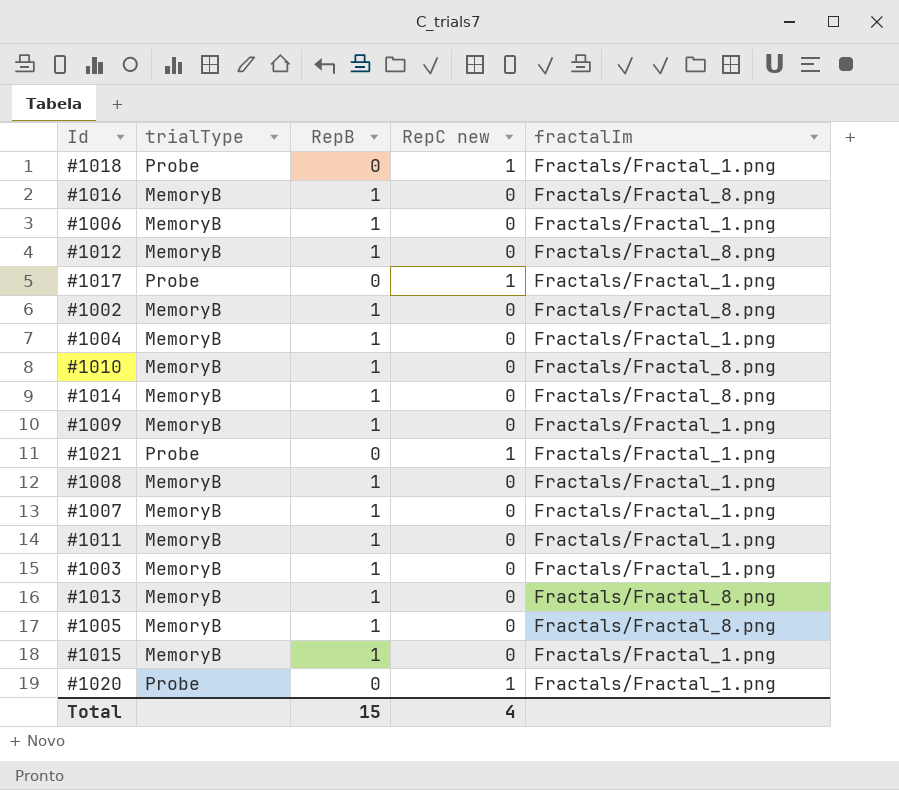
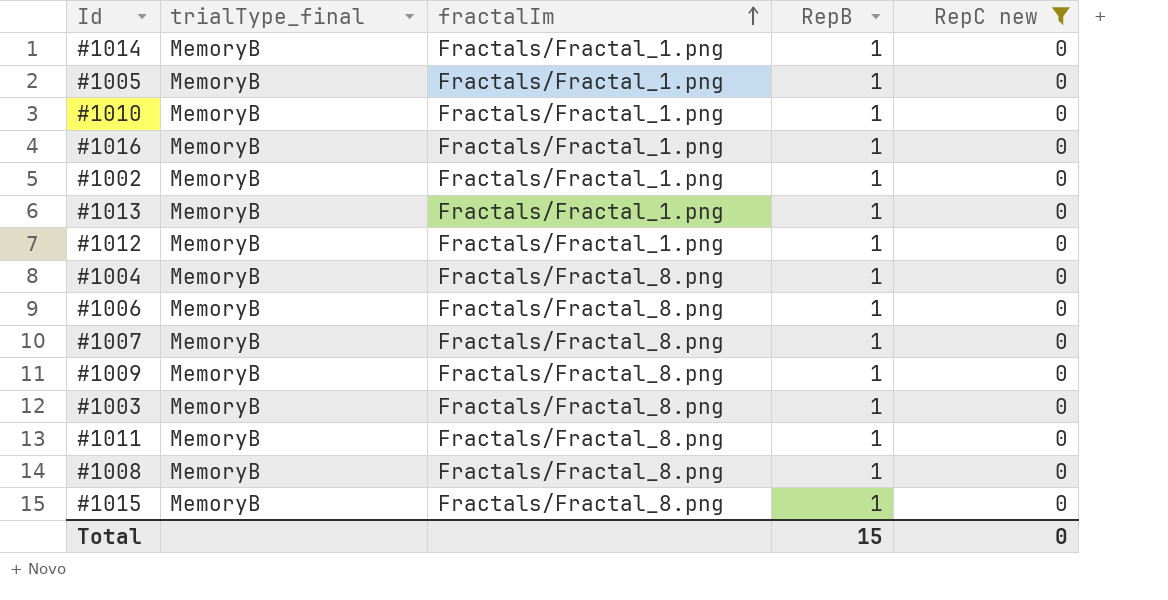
filter: none -> RepC new = 0
row order: none -> fractalIm ascending
column name: trialType -> trialType_final
column fractalIm | position: 5 -> 3
#1014 | fractalIm: Fractals/Fractal_8.png -> Fractals/Fractal_1.png
#1005 | fractalIm: Fractals/Fractal_8.png -> Fractals/Fractal_1.png
#1010 | fractalIm: Fractals/Fractal_8.png -> Fractals/Fractal_1.png
#1016 | fractalIm: Fractals/Fractal_8.png -> Fractals/Fractal_1.png
#1002 | fractalIm: Fractals/Fractal_8.png -> Fractals/Fractal_1.png
#1013 | fractalIm: Fractals/Fractal_8.png -> Fractals/Fractal_1.png
#1012 | fractalIm: Fractals/Fractal_8.png -> Fractals/Fractal_1.png
#1004 | fractalIm: Fractals/Fractal_1.png -> Fractals/Fractal_8.png
#1006 | fractalIm: Fractals/Fractal_1.png -> Fractals/Fractal_8.png
#1007 | fractalIm: Fractals/Fractal_1.png -> Fractals/Fractal_8.png
#1009 | fractalIm: Fractals/Fractal_1.png -> Fractals/Fractal_8.png
#1003 | fractalIm: Fractals/Fractal_1.png -> Fractals/Fractal_8.png
#1011 | fractalIm: Fractals/Fractal_1.png -> Fractals/Fractal_8.png
#1008 | fractalIm: Fractals/Fractal_1.png -> Fractals/Fractal_8.png
#1015 | fractalIm: Fractals/Fractal_1.png -> Fractals/Fractal_8.png
Total | RepC new: 4 -> 0

